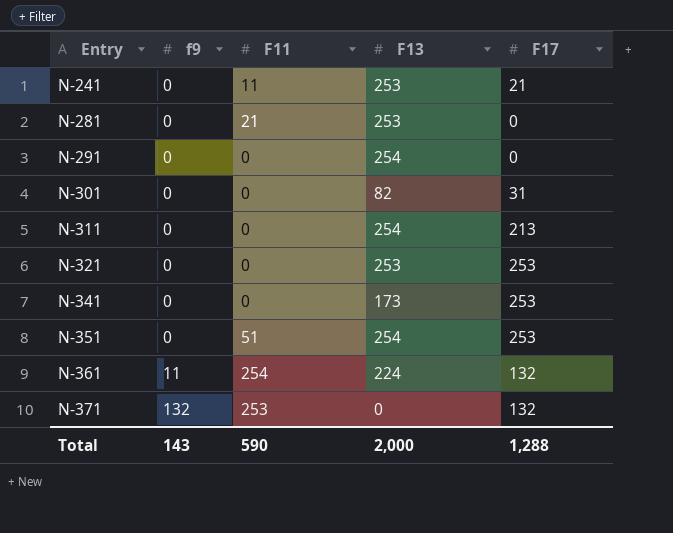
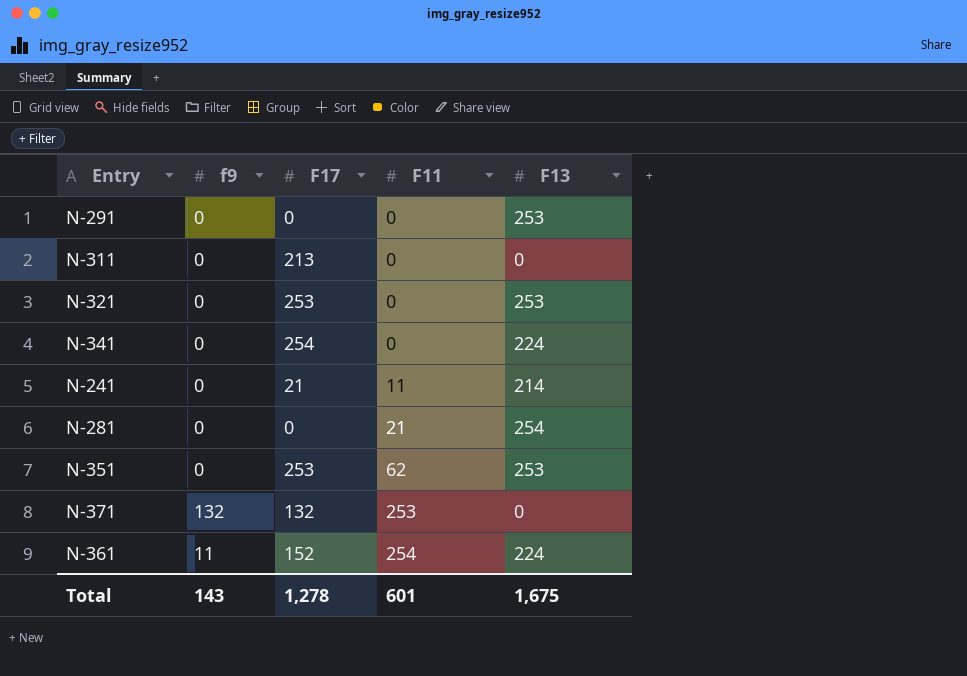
row order: Entry ascending -> F11 ascending
column F17 | position: 5 -> 3
row N-301: 0 | 0 | 82 | 31 -> none
N-291 | F13: 254 -> 253
N-311 | F13: 254 -> 0
N-341 | F17: 253 -> 254
N-341 | F13: 173 -> 224
N-241 | F13: 253 -> 214
N-281 | F13: 253 -> 254
N-351 | F11: 51 -> 62
N-351 | F13: 254 -> 253
N-361 | F17: 132 -> 152
Total | F17: 1,288 -> 1,278
Total | F11: 590 -> 601
Total | F13: 2,000 -> 1,675

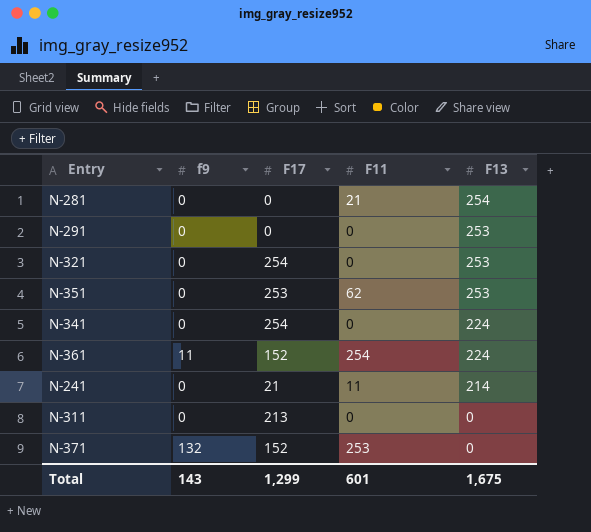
row order: F11 ascending -> F13 descending
N-321 | F17: 253 -> 254
N-371 | F17: 132 -> 152
Total | F17: 1,278 -> 1,299

